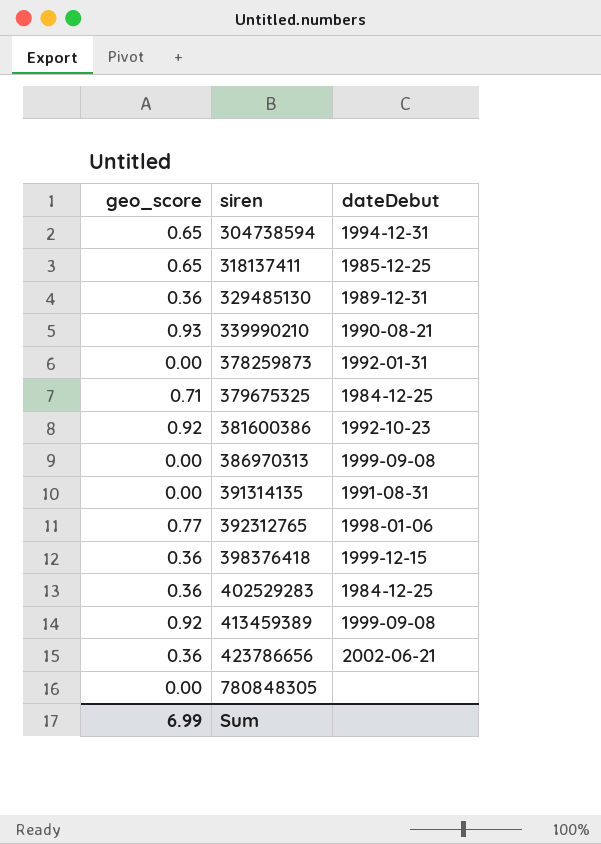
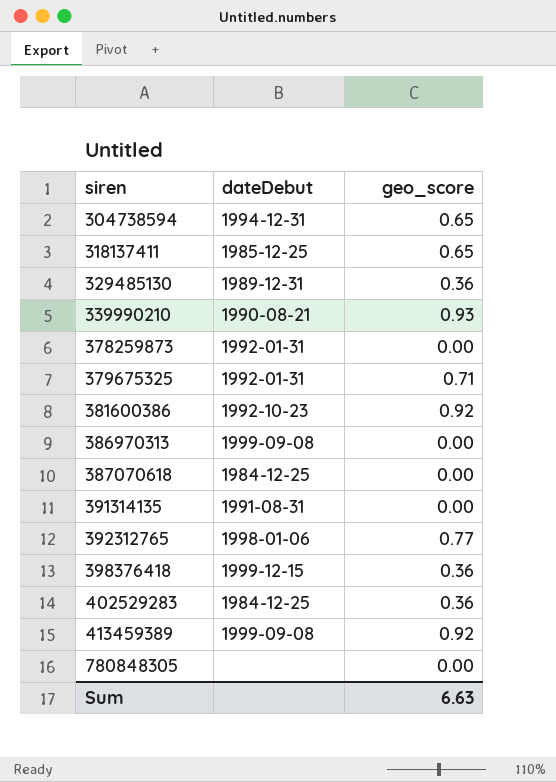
column geo_score | position: 1 -> 3
row 423786656: 0.36 | 2002-06-21 -> none
379675325 | dateDebut: 1984-12-25 -> 1992-01-31
row 387070618: none -> 1984-12-25 | 0.00
Sum | geo_score: 6.99 -> 6.63

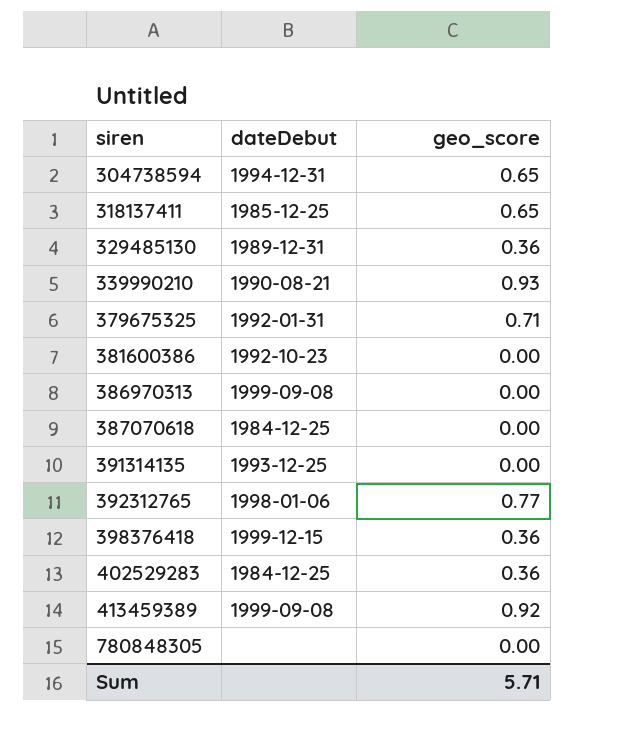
row 378259873: 1992-01-31 | 0.00 -> none
381600386 | geo_score: 0.92 -> 0.00
391314135 | dateDebut: 1991-08-31 -> 1993-12-25
Sum | geo_score: 6.63 -> 5.71

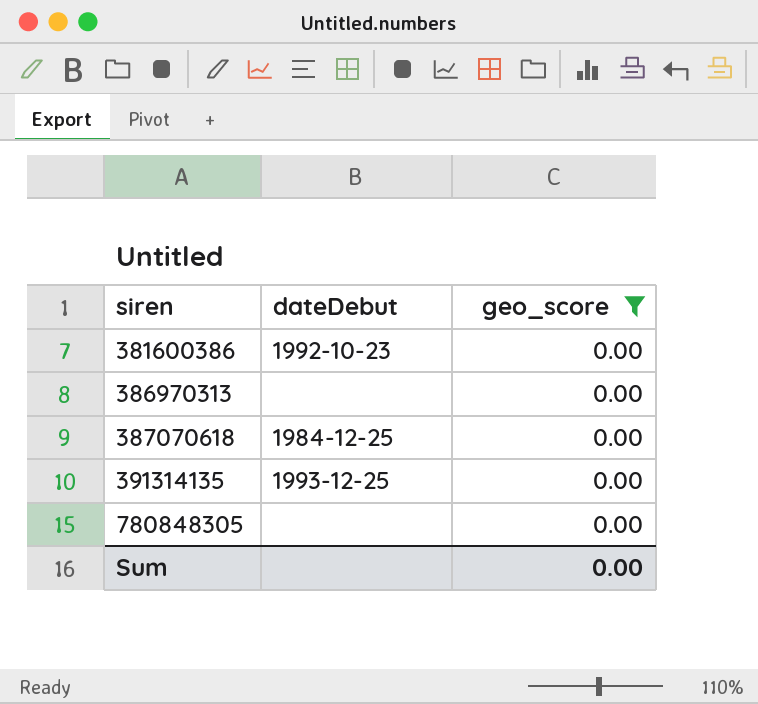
filter: none -> geo_score = 0.00
386970313 | dateDebut: 1999-09-08 -> none
Sum | geo_score: 5.71 -> 0.00

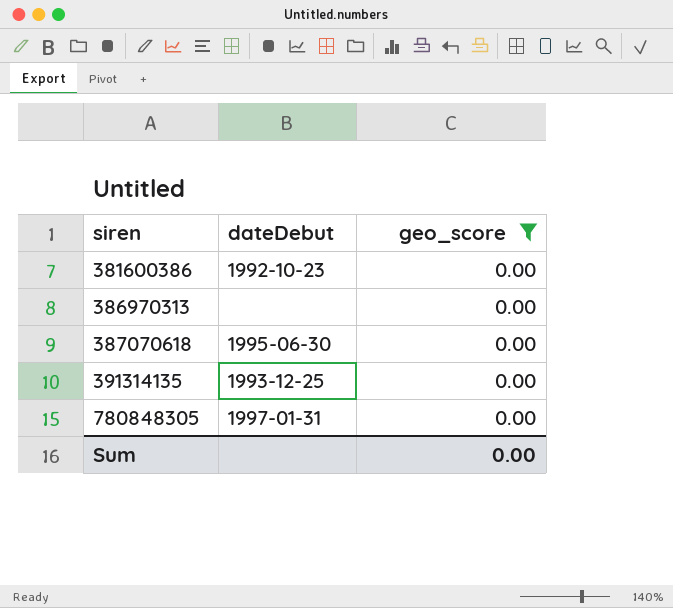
387070618 | dateDebut: 1984-12-25 -> 1995-06-30
780848305 | dateDebut: none -> 1997-01-31

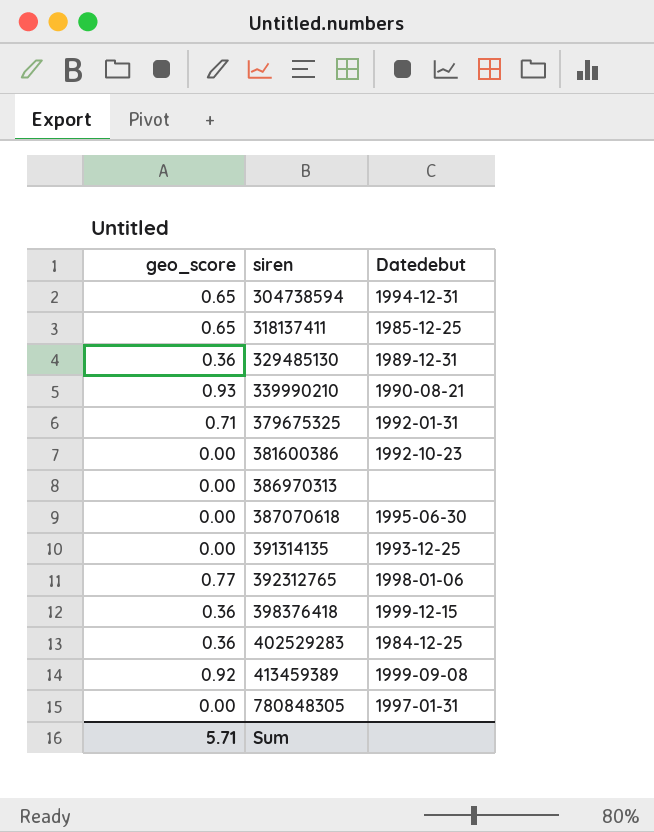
filter: geo_score = 0.00 -> none
column geo_score | position: 3 -> 1
column name: dateDebut -> Datedebut
Sum | geo_score: 0.00 -> 5.71

